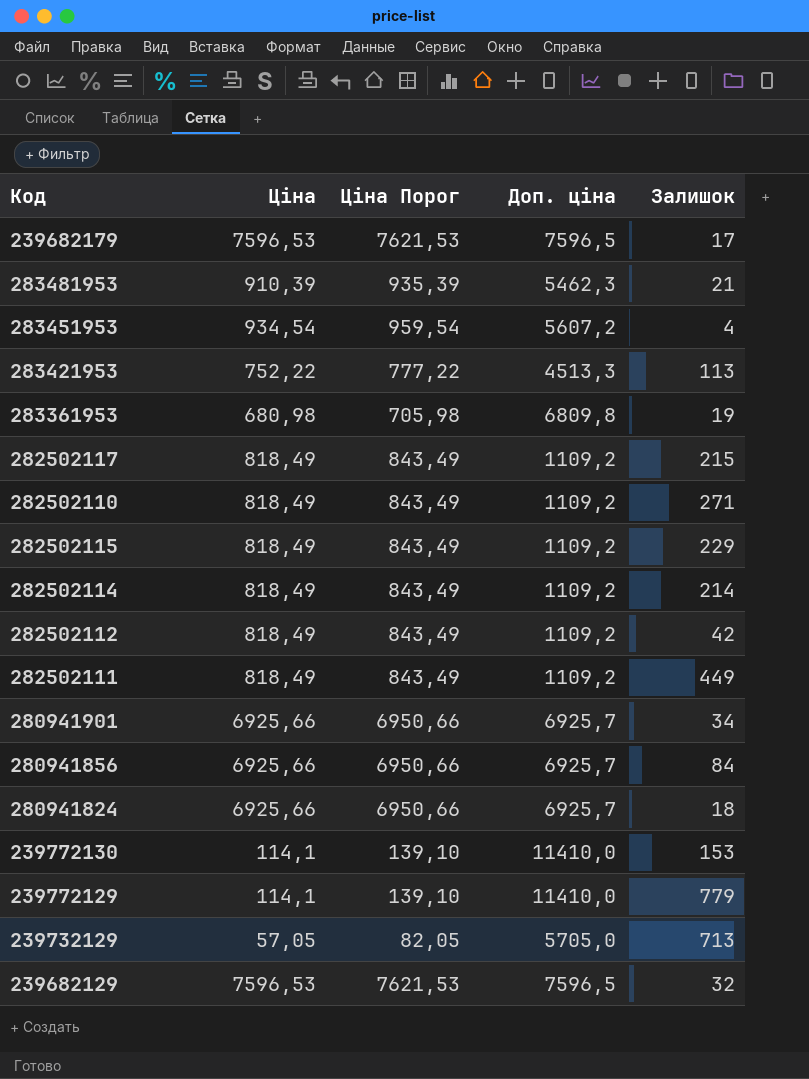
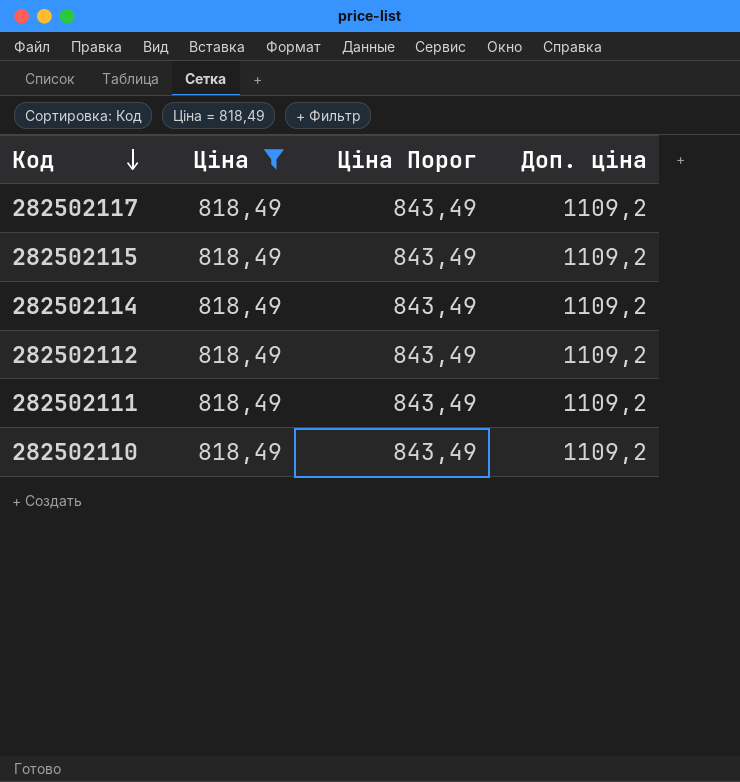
filter: none -> Ціна = 818,49
row order: none -> Код descending
column Залишок | position: 5 -> none

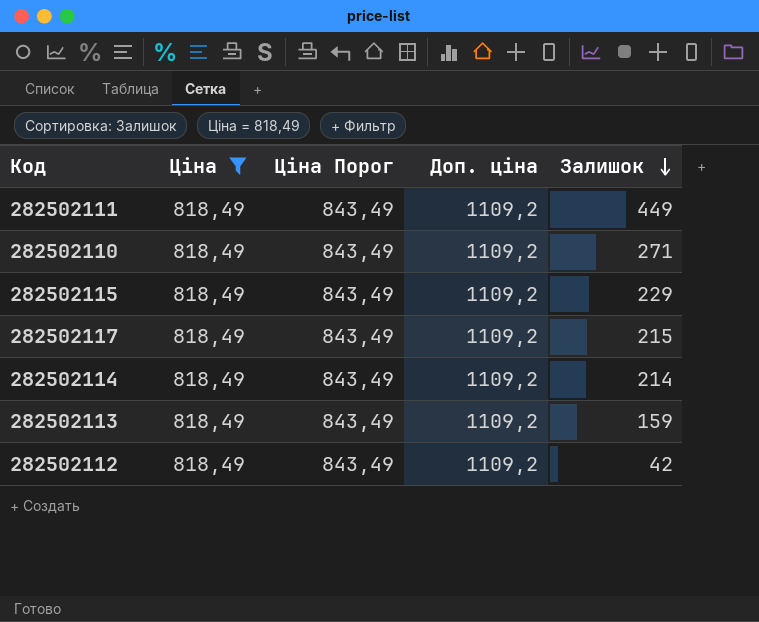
row order: Код descending -> Залишок descending
column Залишок | position: none -> 5
row 282502113: none -> 818,49 | 843,49 | 1109,2 | 159

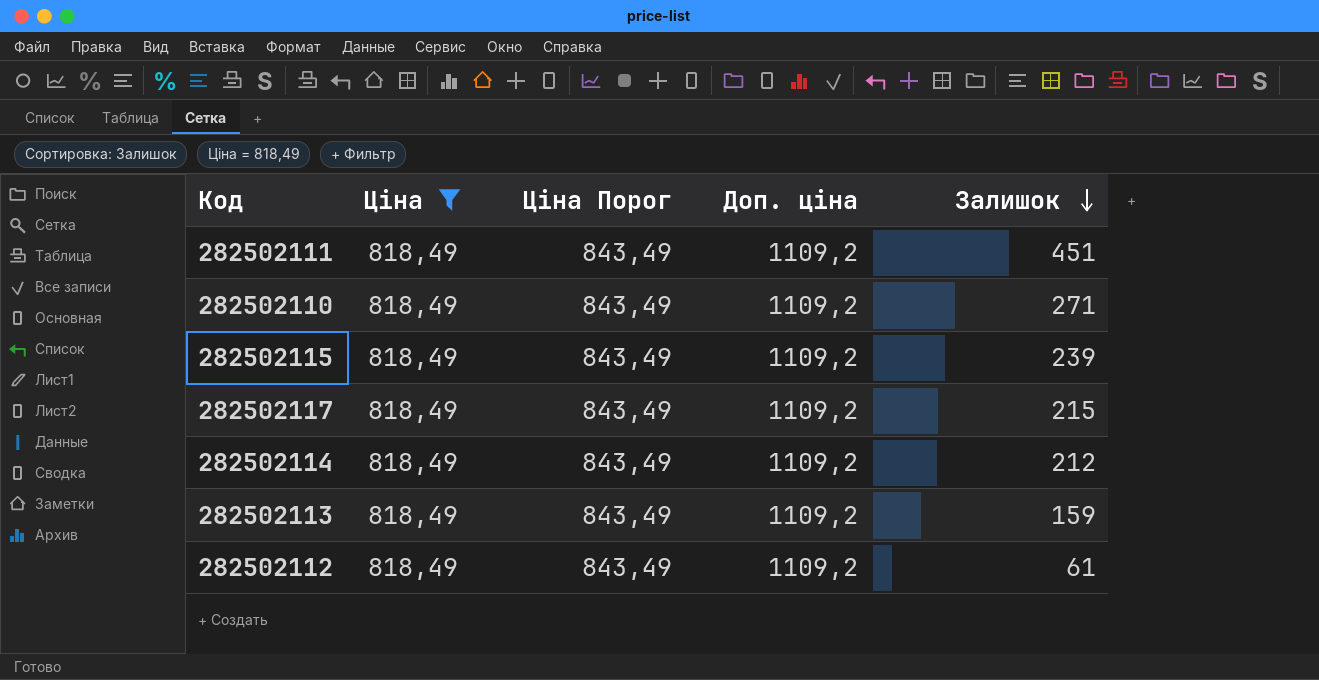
282502111 | Залишок: 449 -> 451
282502115 | Залишок: 229 -> 239
282502114 | Залишок: 214 -> 212
282502112 | Залишок: 42 -> 61

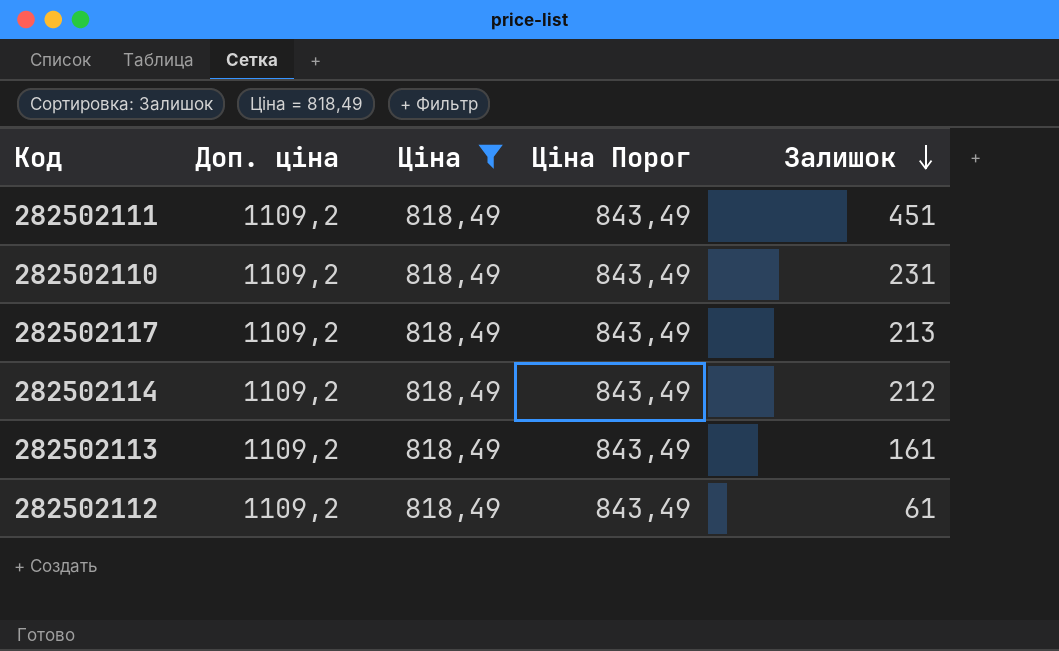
column Доп. ціна | position: 4 -> 2
row 282502115: 818,49 | 843,49 | 1109,2 | 239 -> none
282502110 | Залишок: 271 -> 231
282502117 | Залишок: 215 -> 213
282502113 | Залишок: 159 -> 161

